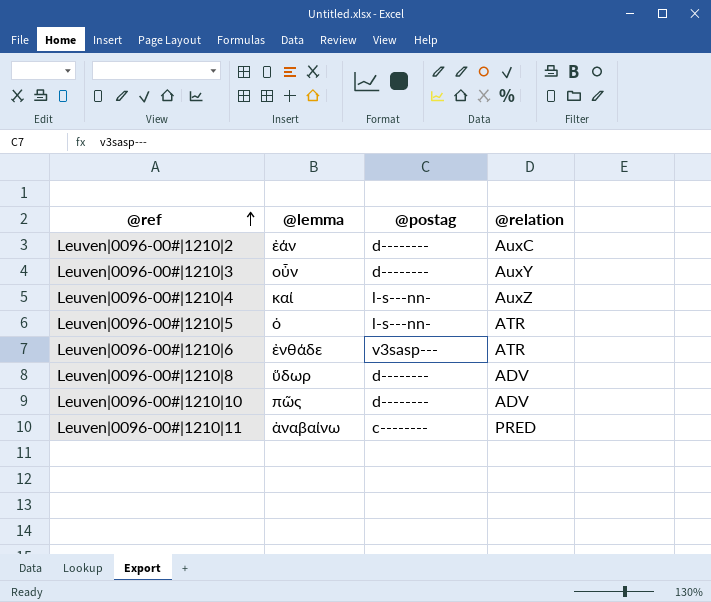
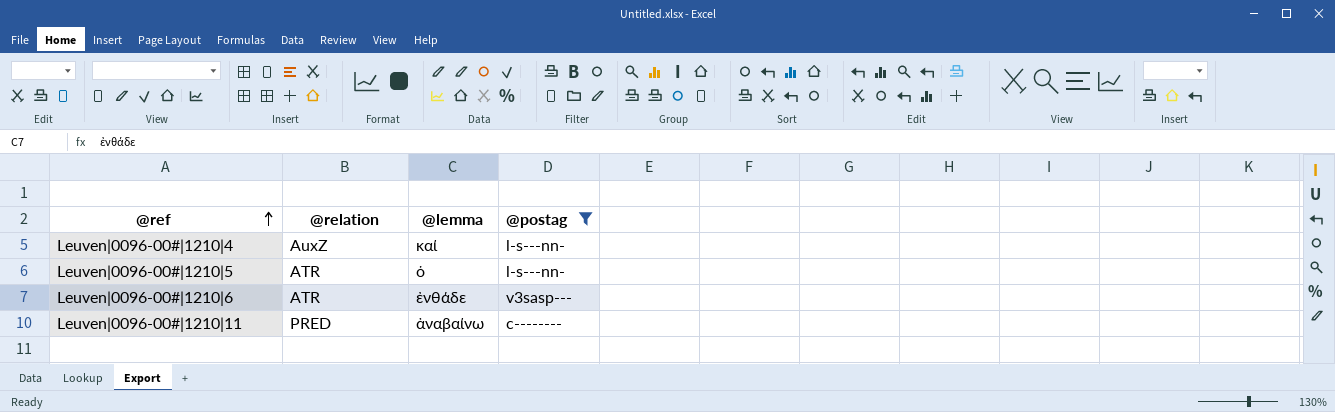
filter: none -> @postag != d--------
column @relation | position: 4 -> 2

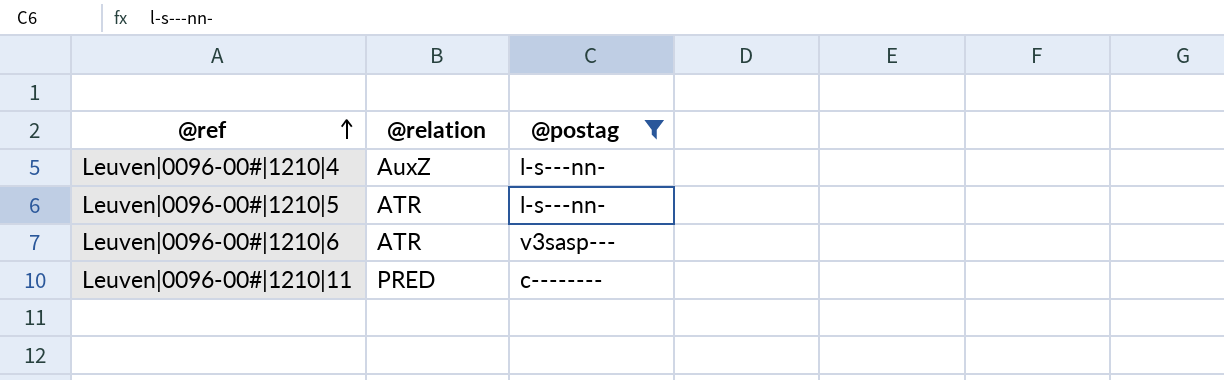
column @lemma | position: 3 -> none

